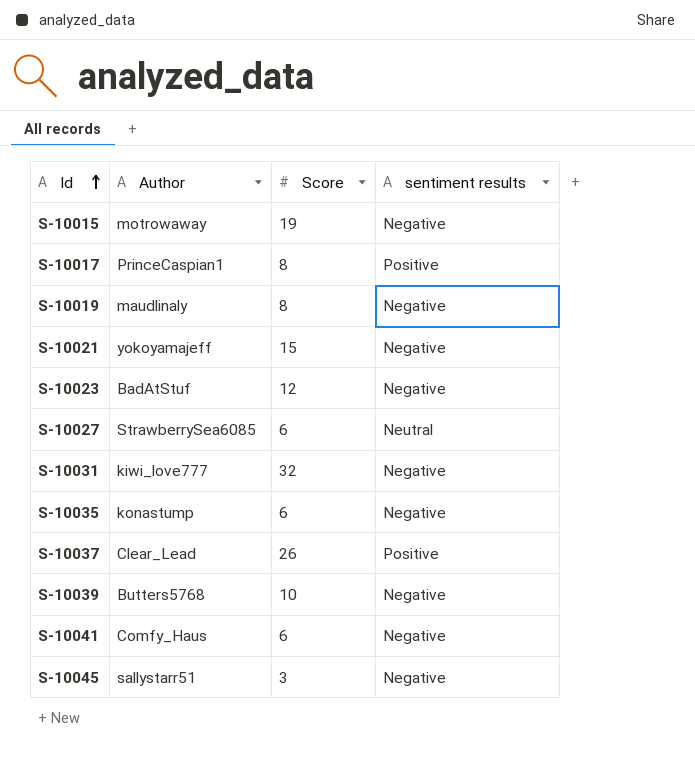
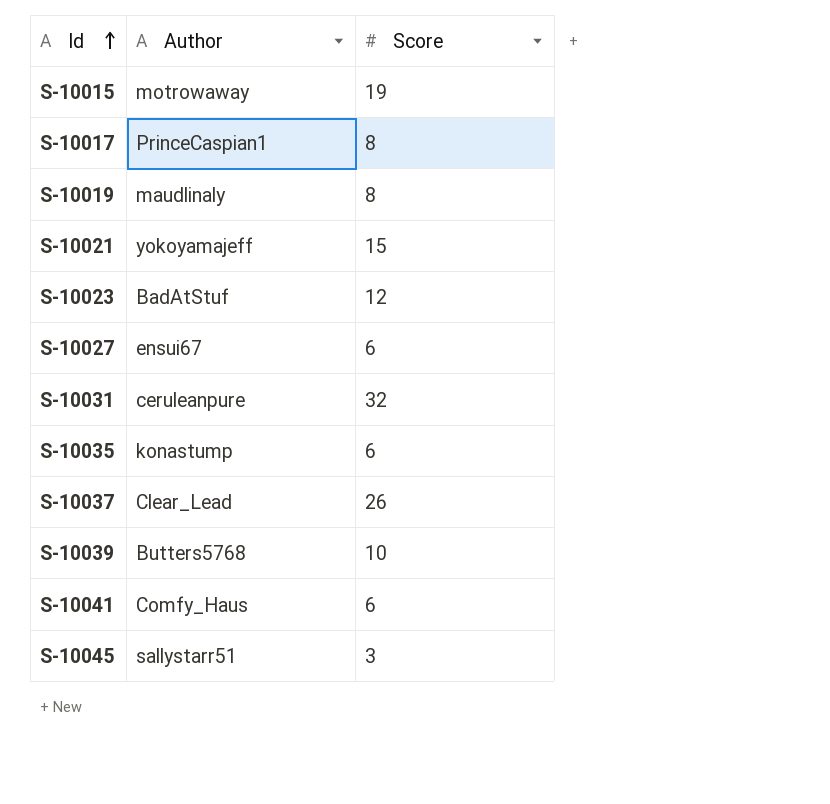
column sentiment results | position: 4 -> none
S-10027 | Author: StrawberrySea6085 -> ensui67
S-10031 | Author: kiwi_love777 -> ceruleanpure

